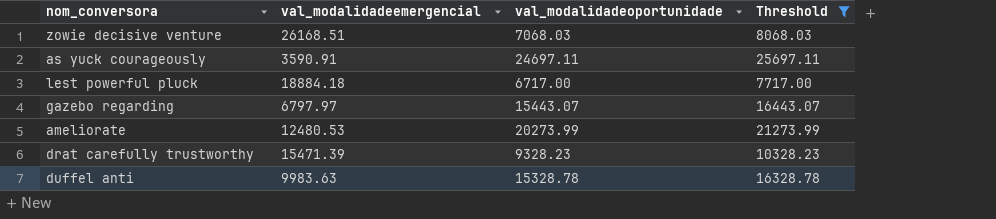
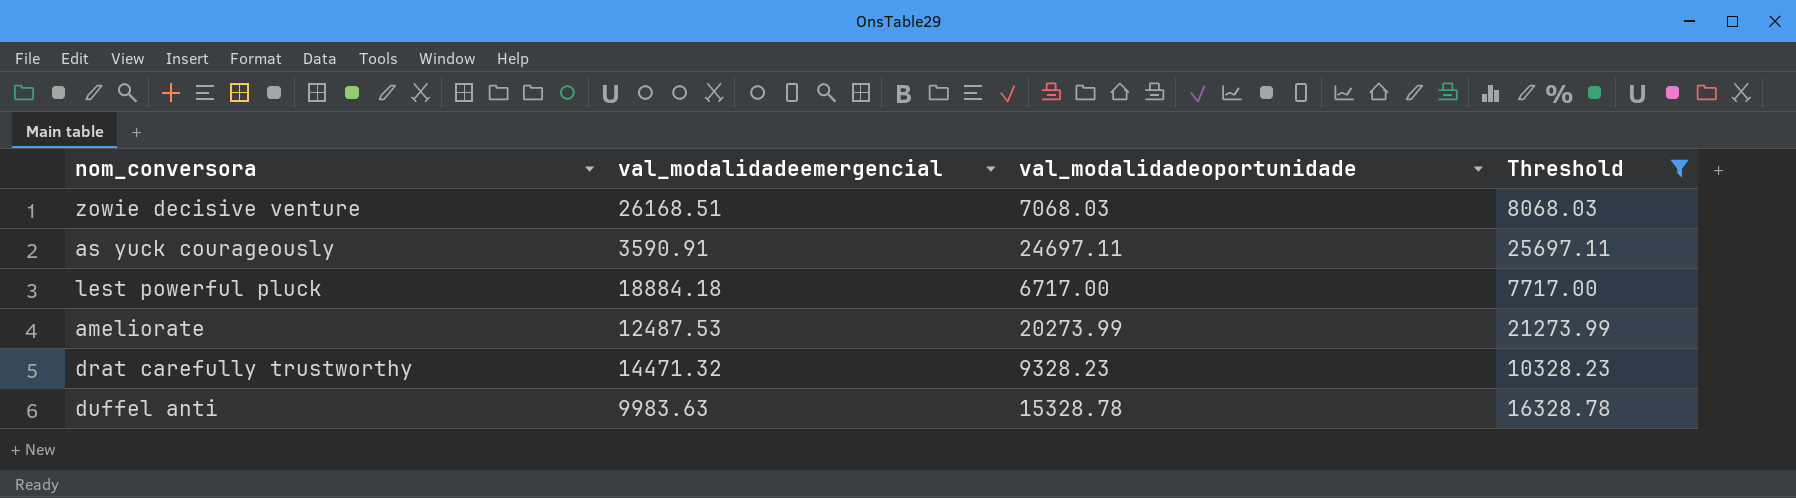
row gazebo regarding: 6797.97 | 15443.07 | 16443.07 -> none
ameliorate | val_modalidadeemergencial: 12480.53 -> 12487.53
drat carefully trustworthy | val_modalidadeemergencial: 15471.39 -> 14471.32

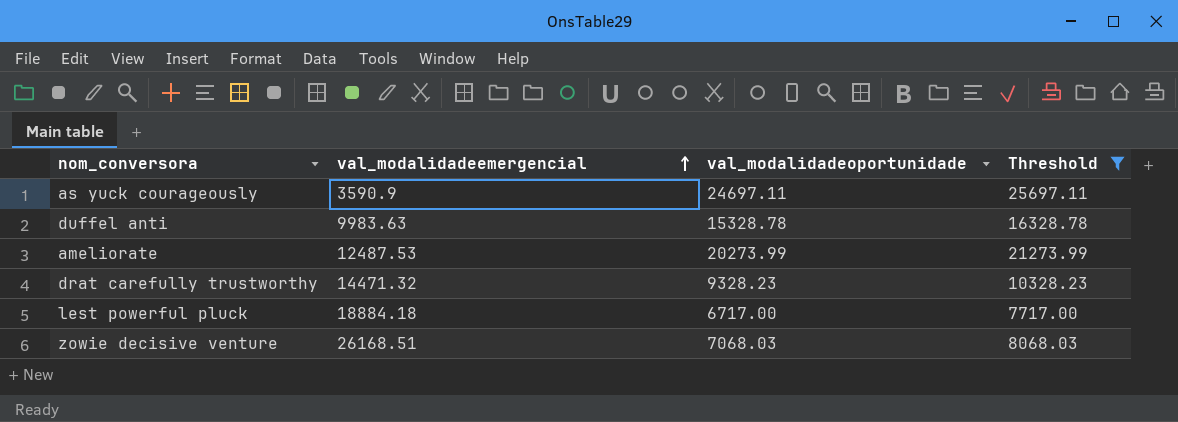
row order: none -> val_modalidadeemergencial ascending
as yuck courageously | val_modalidadeemergencial: 3590.91 -> 3590.9

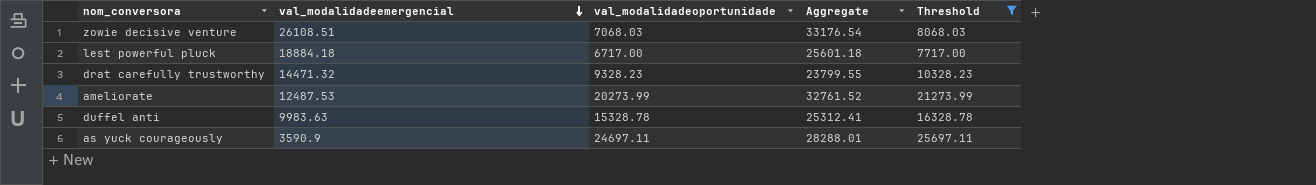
row order: val_modalidadeemergencial ascending -> val_modalidadeemergencial descending
column Aggregate | formula: none -> [val_modalidadeemergencial] + [val_modalidadeoportunidade]
zowie decisive venture | val_modalidadeemergencial: 26168.51 -> 26108.51

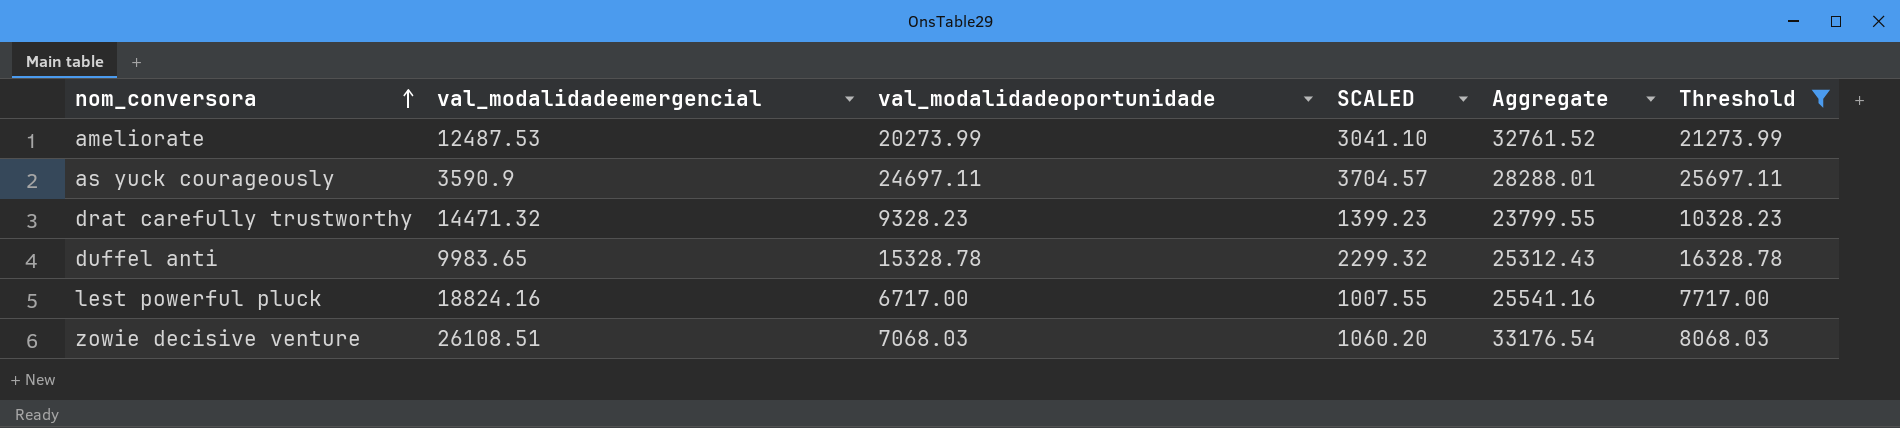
row order: val_modalidadeemergencial descending -> nom_conversora ascending
column SCALED | formula: none -> [val_modalidadeoportunidade] * 0.15
duffel anti | val_modalidadeemergencial: 9983.63 -> 9983.65
duffel anti | Aggregate: 25312.41 -> 25312.43
lest powerful pluck | val_modalidadeemergencial: 18884.18 -> 18824.16
lest powerful pluck | Aggregate: 25601.18 -> 25541.16

